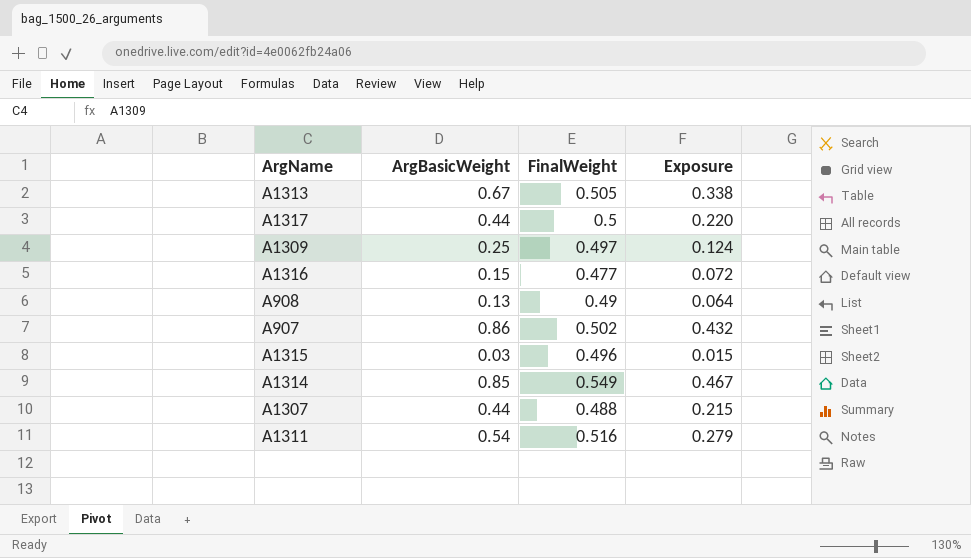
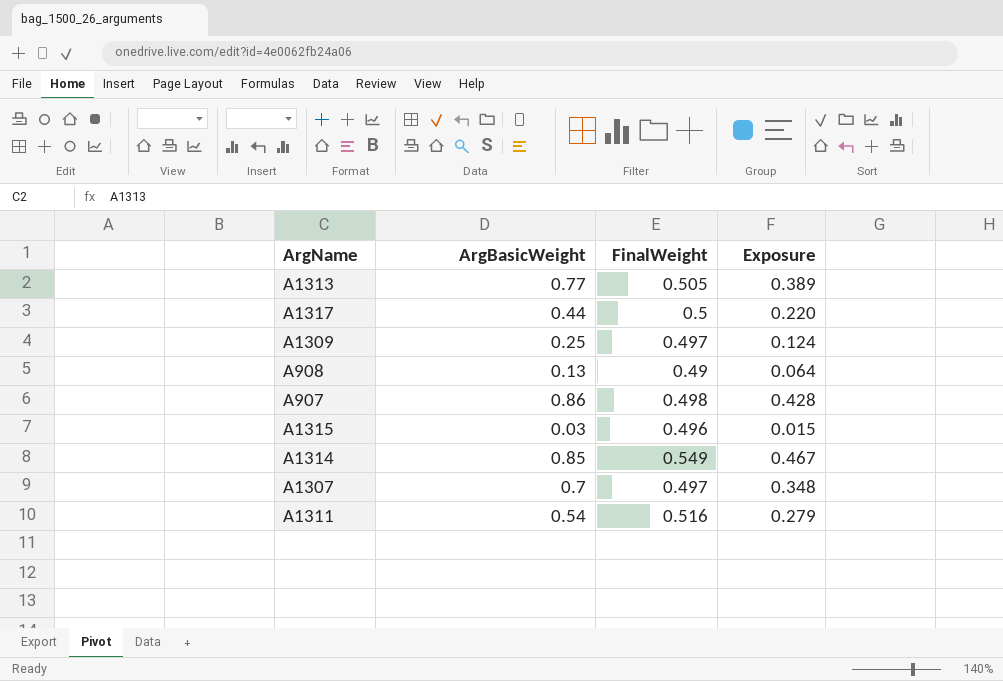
row A1316: 0.15 | 0.477 | 0.072 -> none
A1313 | ArgBasicWeight: 0.67 -> 0.77
A1313 | Exposure: 0.338 -> 0.389
A907 | FinalWeight: 0.502 -> 0.498
A907 | Exposure: 0.432 -> 0.428
A1307 | ArgBasicWeight: 0.44 -> 0.7
A1307 | FinalWeight: 0.488 -> 0.497
A1307 | Exposure: 0.215 -> 0.348

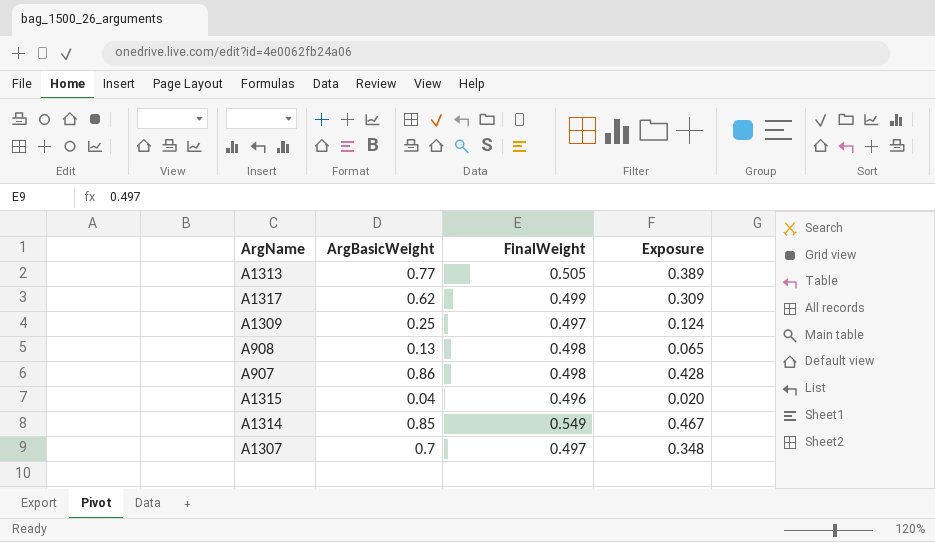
row A1311: 0.54 | 0.516 | 0.279 -> none
A1317 | ArgBasicWeight: 0.44 -> 0.62
A1317 | FinalWeight: 0.5 -> 0.499
A1317 | Exposure: 0.220 -> 0.309
A908 | FinalWeight: 0.49 -> 0.498
A908 | Exposure: 0.064 -> 0.065
A1315 | ArgBasicWeight: 0.03 -> 0.04
A1315 | Exposure: 0.015 -> 0.020

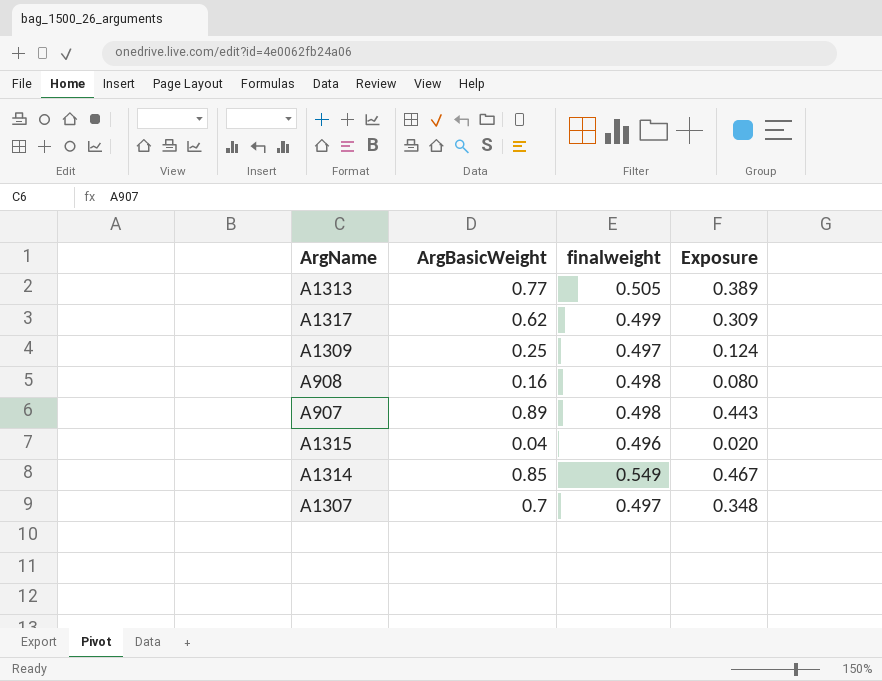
column name: FinalWeight -> finalweight
A908 | ArgBasicWeight: 0.13 -> 0.16
A908 | Exposure: 0.065 -> 0.080
A907 | ArgBasicWeight: 0.86 -> 0.89
A907 | Exposure: 0.428 -> 0.443

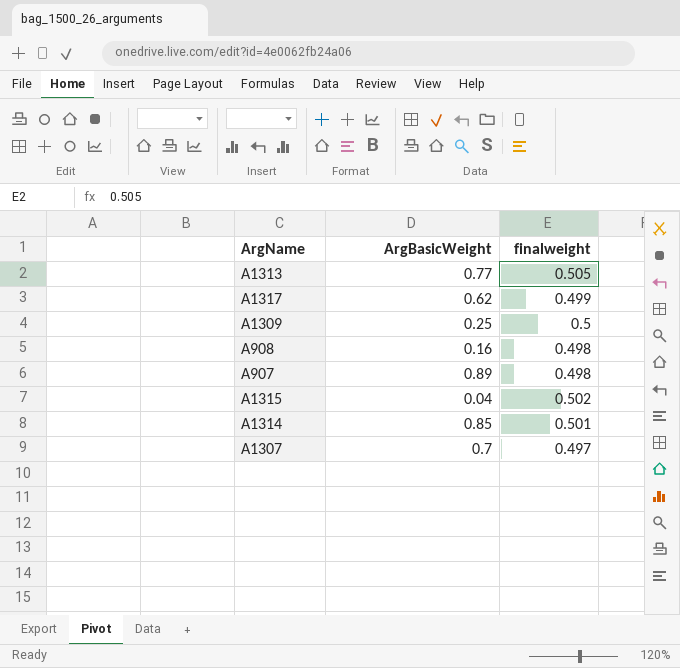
column Exposure | formula: [ArgBasicWeight] * [finalweight] -> none
A1309 | finalweight: 0.497 -> 0.5
A1315 | finalweight: 0.496 -> 0.502
A1314 | finalweight: 0.549 -> 0.501

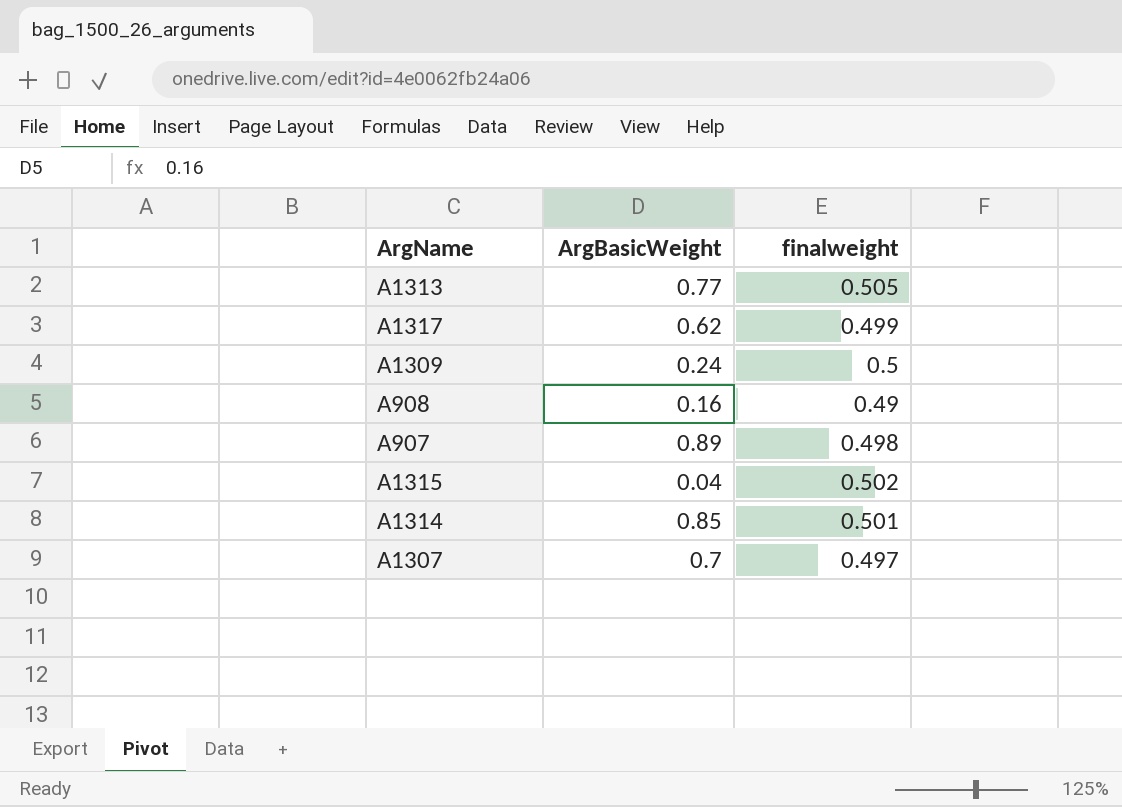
A1309 | ArgBasicWeight: 0.25 -> 0.24
A908 | finalweight: 0.498 -> 0.49

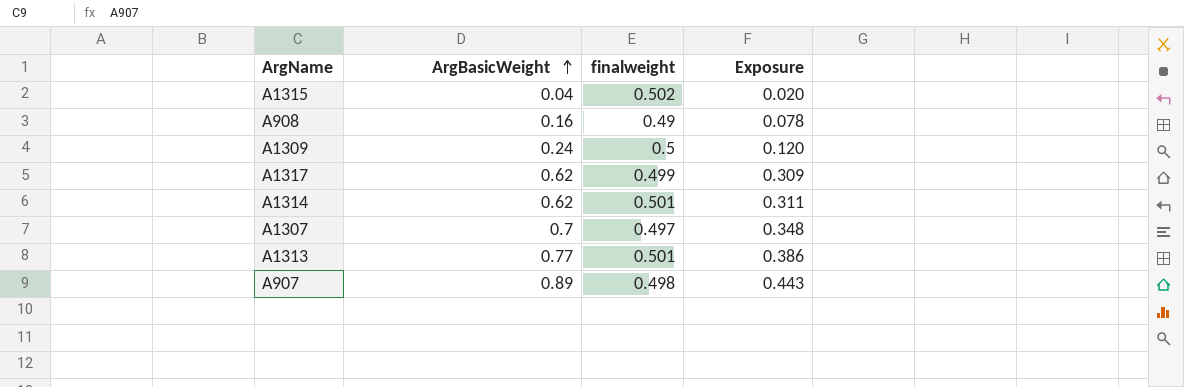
row order: none -> ArgBasicWeight ascending
column Exposure | formula: none -> [ArgBasicWeight] * [finalweight]
A1314 | ArgBasicWeight: 0.85 -> 0.62
A1313 | finalweight: 0.505 -> 0.501

